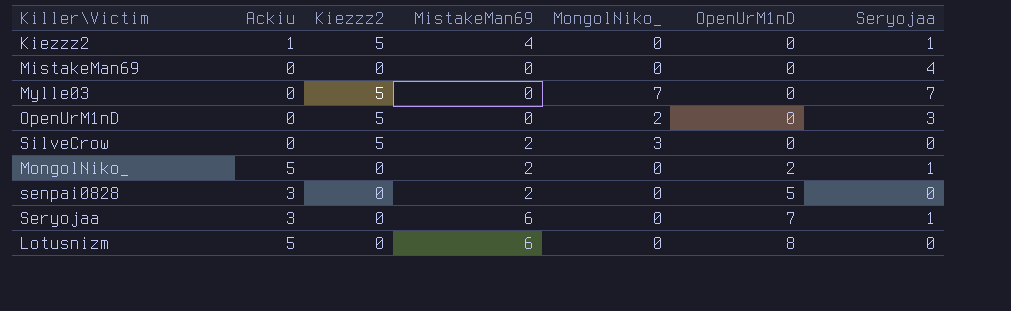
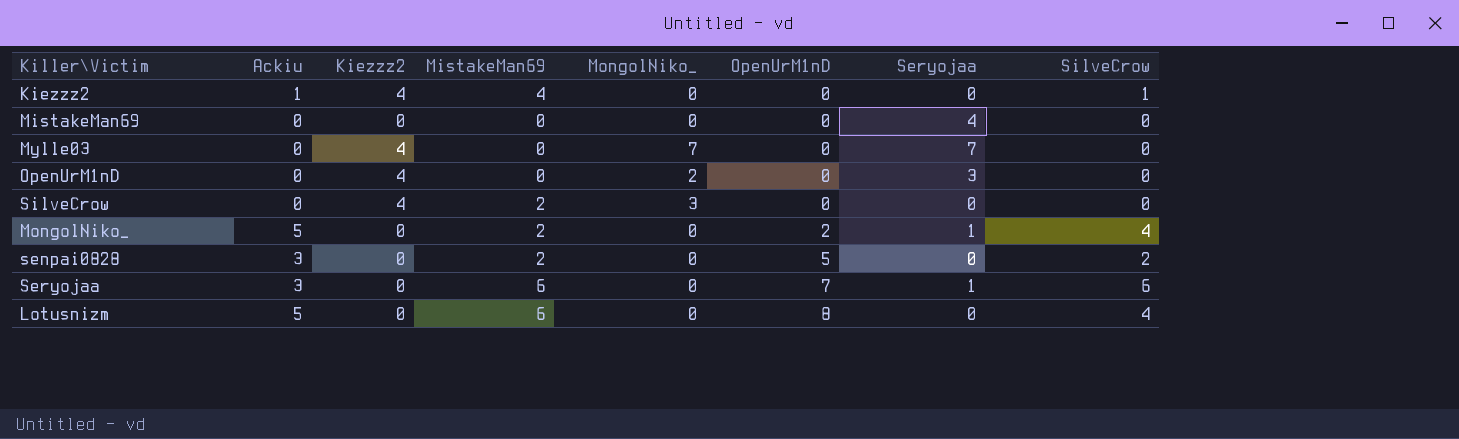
column SilveCrow | position: none -> 8
Kiezzz2 | Kiezzz2: 5 -> 4
Kiezzz2 | Seryojaa: 1 -> 0
Mylle03 | Kiezzz2: 5 -> 4
OpenUrM1nD | Kiezzz2: 5 -> 4
SilveCrow | Kiezzz2: 5 -> 4

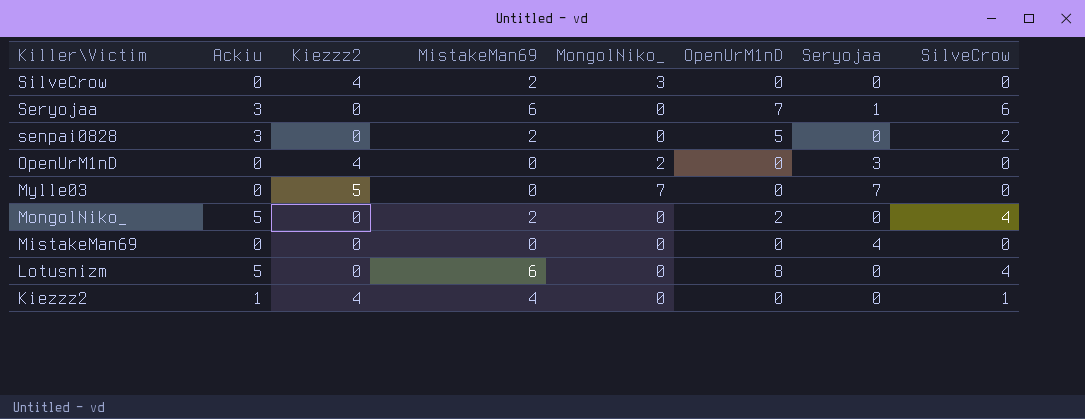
row order: OpenUrM1nD ascending -> Killer\Victim descending
Mylle03 | Kiezzz2: 4 -> 5
MongolNiko_ | Seryojaa: 1 -> 0

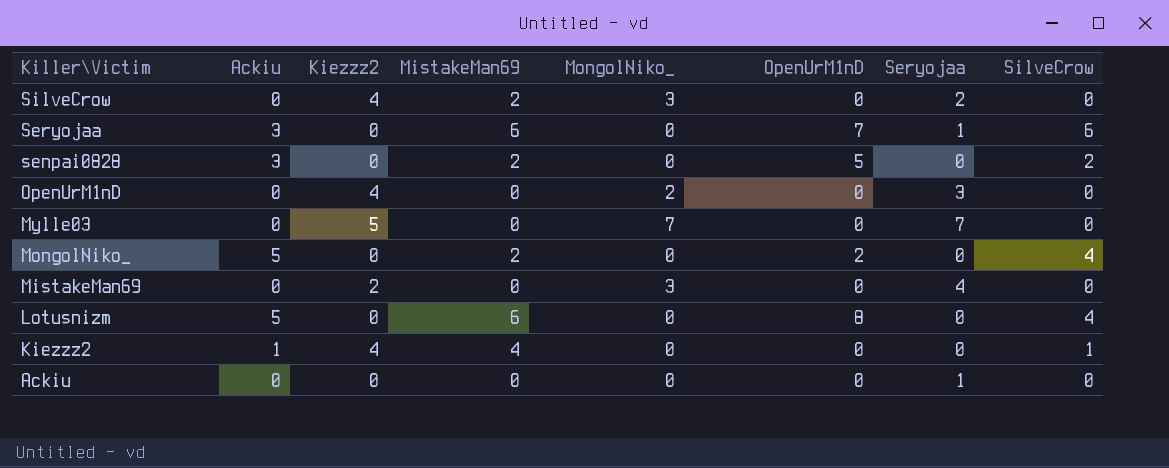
SilveCrow | Seryojaa: 0 -> 2
MistakeMan69 | Kiezzz2: 0 -> 2
MistakeMan69 | MongolNiko_: 0 -> 3
row Ackiu: none -> 0 | 0 | 0 | 0 | 0 | 1 | 0

